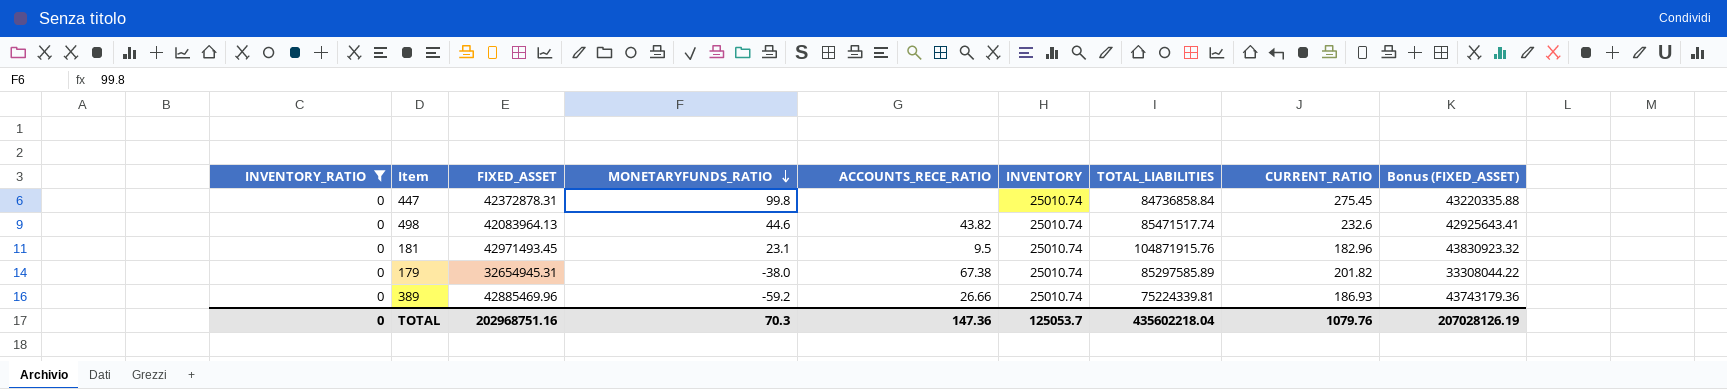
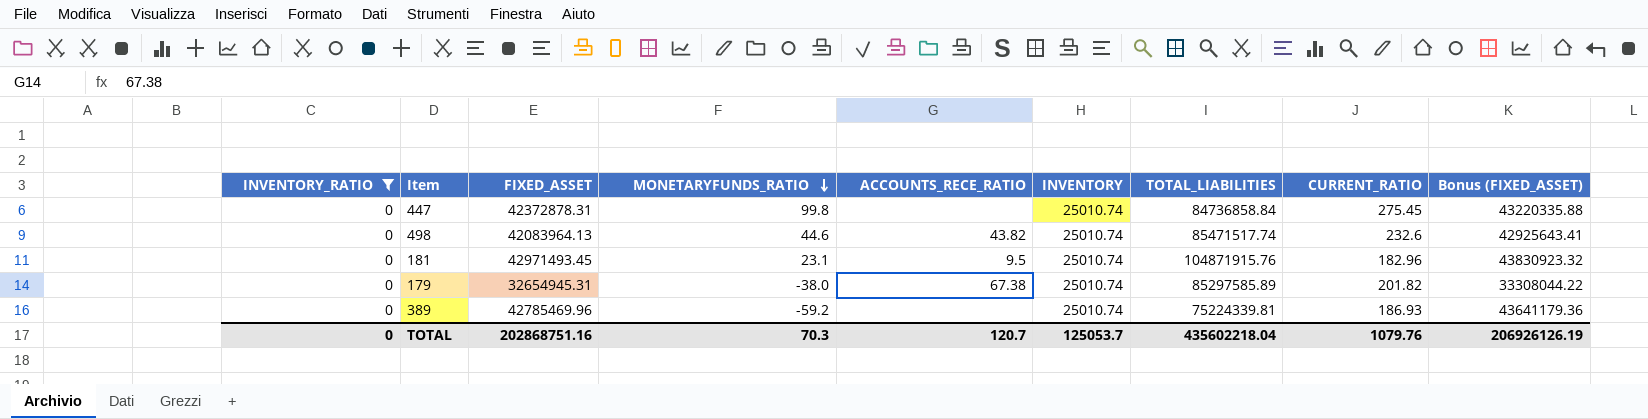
389 | FIXED_ASSET: 42885469.96 -> 42785469.96
389 | ACCOUNTS_RECE_RATIO: 26.66 -> none
389 | Bonus (FIXED_ASSET): 43743179.36 -> 43641179.36
TOTAL | FIXED_ASSET: 202968751.16 -> 202868751.16
TOTAL | ACCOUNTS_RECE_RATIO: 147.36 -> 120.7
TOTAL | Bonus (FIXED_ASSET): 207028126.19 -> 206926126.19

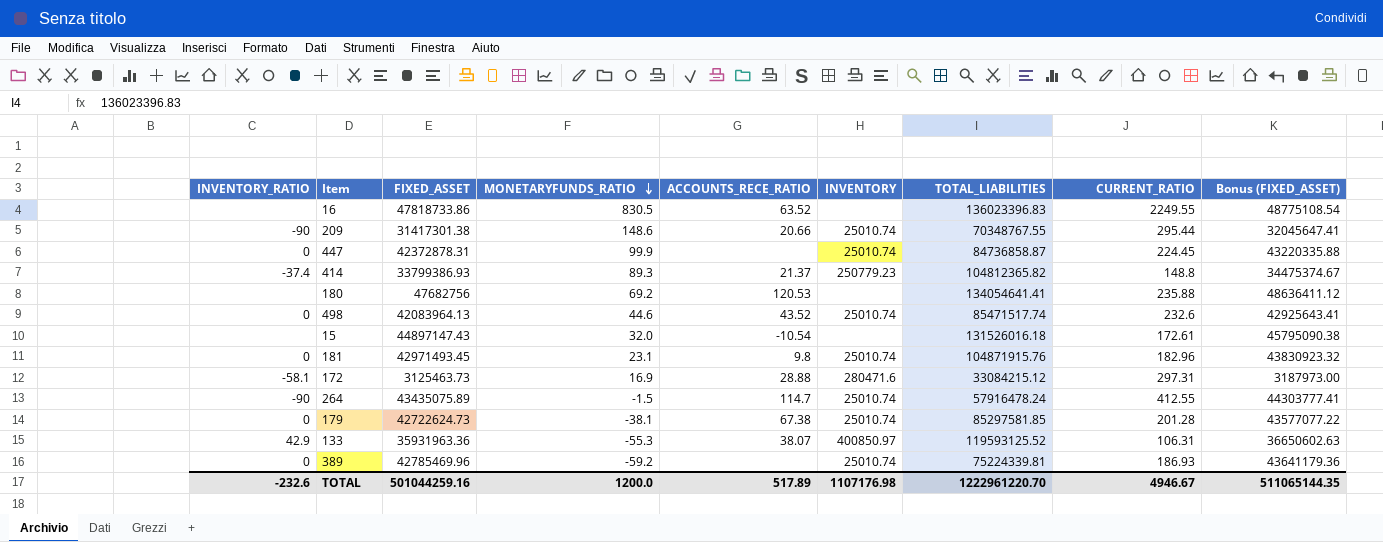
filter: INVENTORY_RATIO = 0 -> none
447 | MONETARYFUNDS_RATIO: 99.8 -> 99.9
447 | TOTAL_LIABILITIES: 84736858.84 -> 84736858.87
447 | CURRENT_RATIO: 275.45 -> 224.45
498 | ACCOUNTS_RECE_RATIO: 43.82 -> 43.52
181 | ACCOUNTS_RECE_RATIO: 9.5 -> 9.8
179 | FIXED_ASSET: 32654945.31 -> 42722624.73
179 | MONETARYFUNDS_RATIO: -38.0 -> -38.1
179 | TOTAL_LIABILITIES: 85297585.89 -> 85297581.85
179 | CURRENT_RATIO: 201.82 -> 201.28
179 | Bonus (FIXED_ASSET): 33308044.22 -> 43577077.22
TOTAL | INVENTORY_RATIO: 0 -> -232.6
TOTAL | FIXED_ASSET: 202868751.16 -> 501044259.16
TOTAL | MONETARYFUNDS_RATIO: 70.3 -> 1200.0
TOTAL | ACCOUNTS_RECE_RATIO: 120.7 -> 517.89
TOTAL | INVENTORY: 125053.7 -> 1107176.98
TOTAL | TOTAL_LIABILITIES: 435602218.04 -> 1222961220.70
TOTAL | CURRENT_RATIO: 1079.76 -> 4946.67
TOTAL | Bonus (FIXED_ASSET): 206926126.19 -> 511065144.35

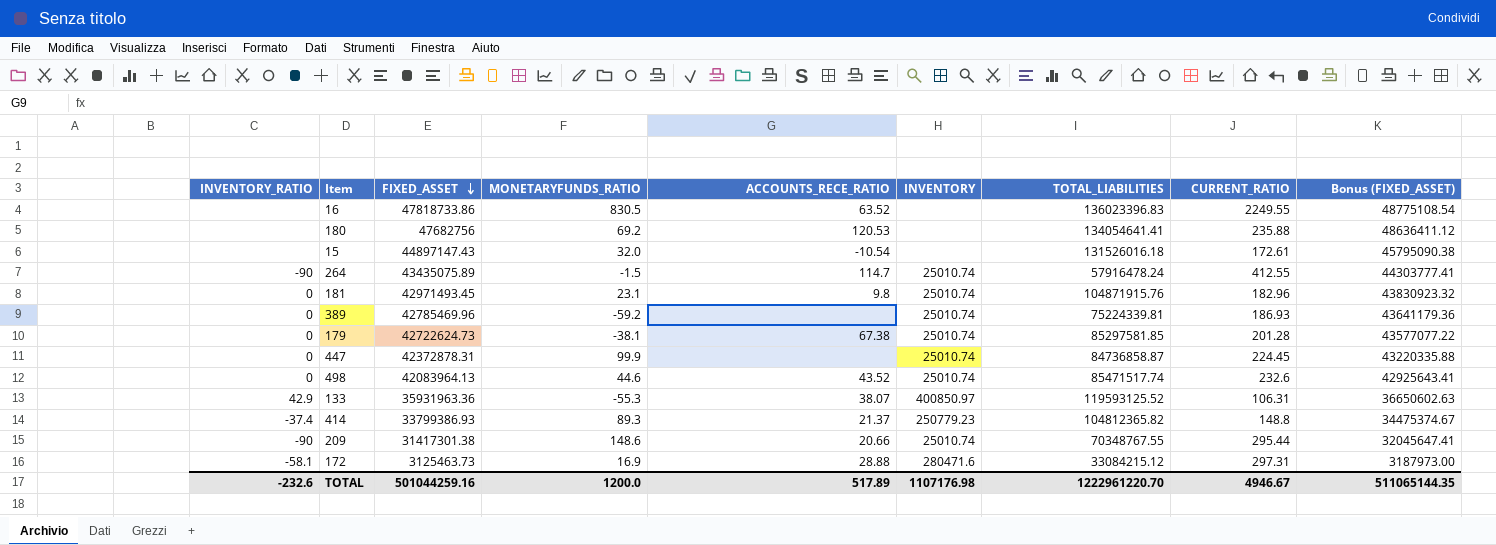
row order: MONETARYFUNDS_RATIO descending -> FIXED_ASSET descending

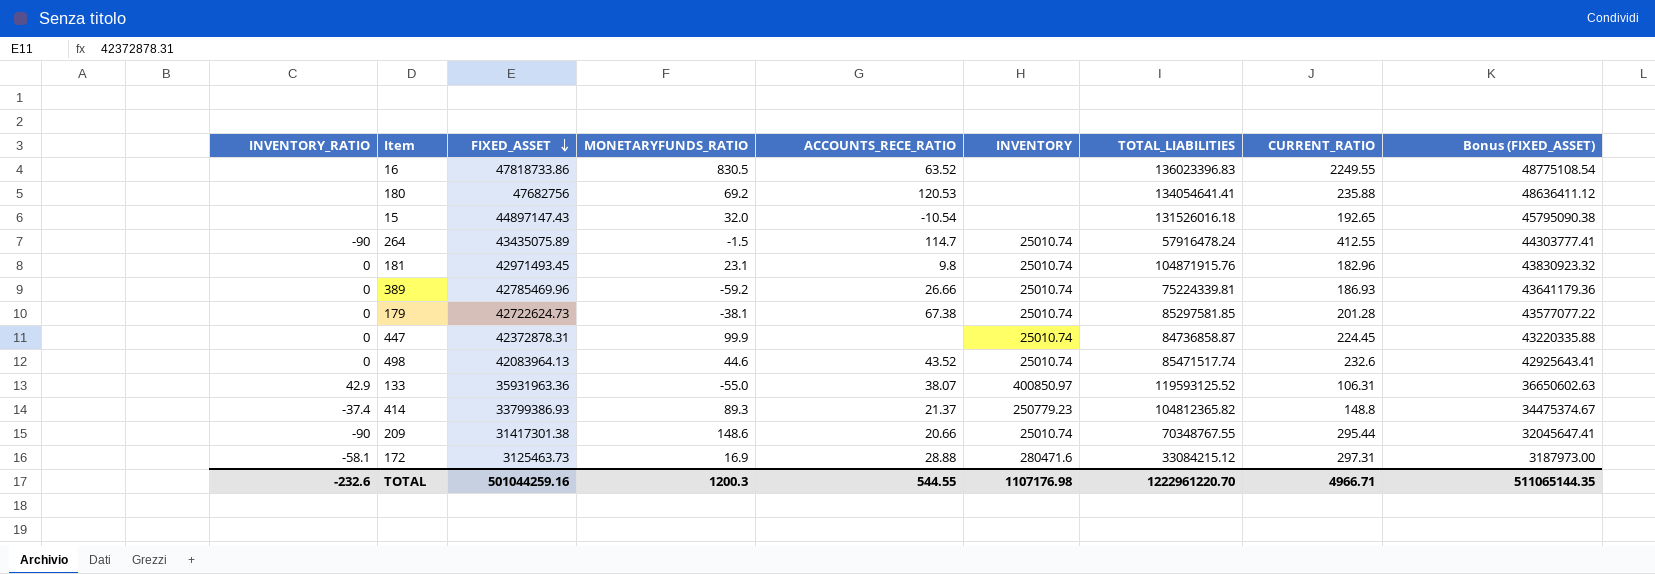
15 | CURRENT_RATIO: 172.61 -> 192.65
389 | ACCOUNTS_RECE_RATIO: none -> 26.66
133 | MONETARYFUNDS_RATIO: -55.3 -> -55.0
TOTAL | MONETARYFUNDS_RATIO: 1200.0 -> 1200.3
TOTAL | ACCOUNTS_RECE_RATIO: 517.89 -> 544.55
TOTAL | CURRENT_RATIO: 4946.67 -> 4966.71

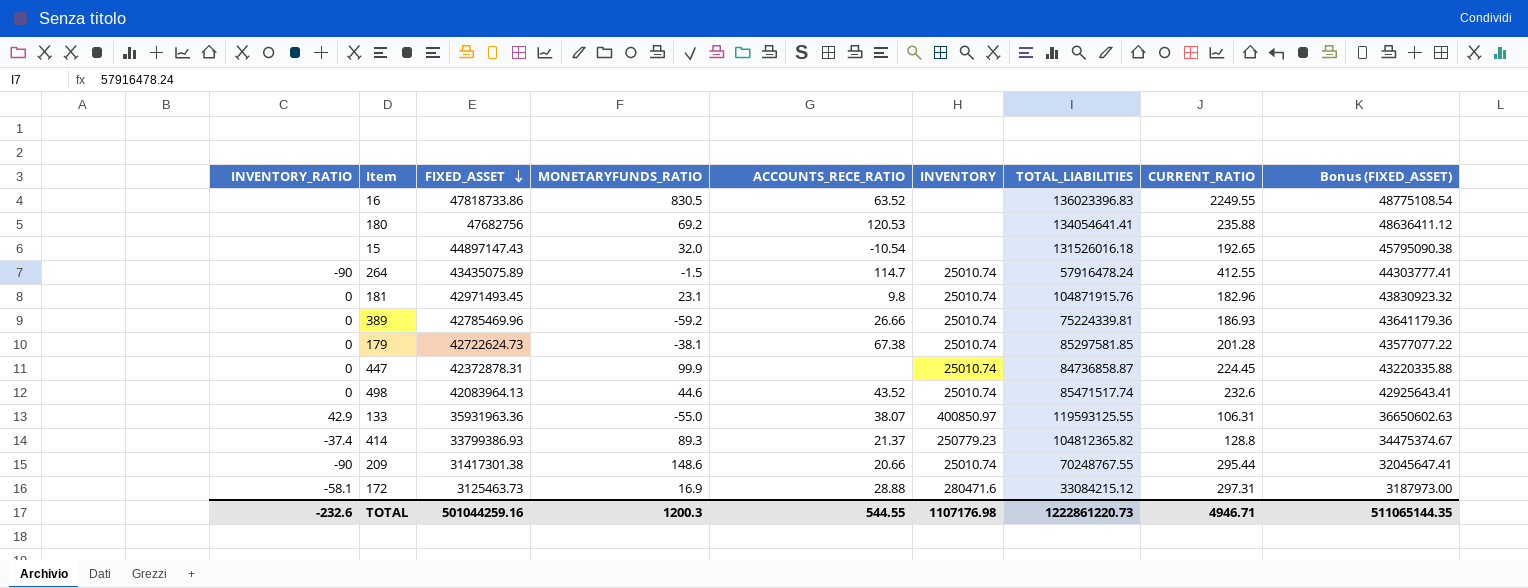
133 | TOTAL_LIABILITIES: 119593125.52 -> 119593125.55
414 | CURRENT_RATIO: 148.8 -> 128.8
209 | TOTAL_LIABILITIES: 70348767.55 -> 70248767.55
TOTAL | TOTAL_LIABILITIES: 1222961220.70 -> 1222861220.73
TOTAL | CURRENT_RATIO: 4966.71 -> 4946.71

